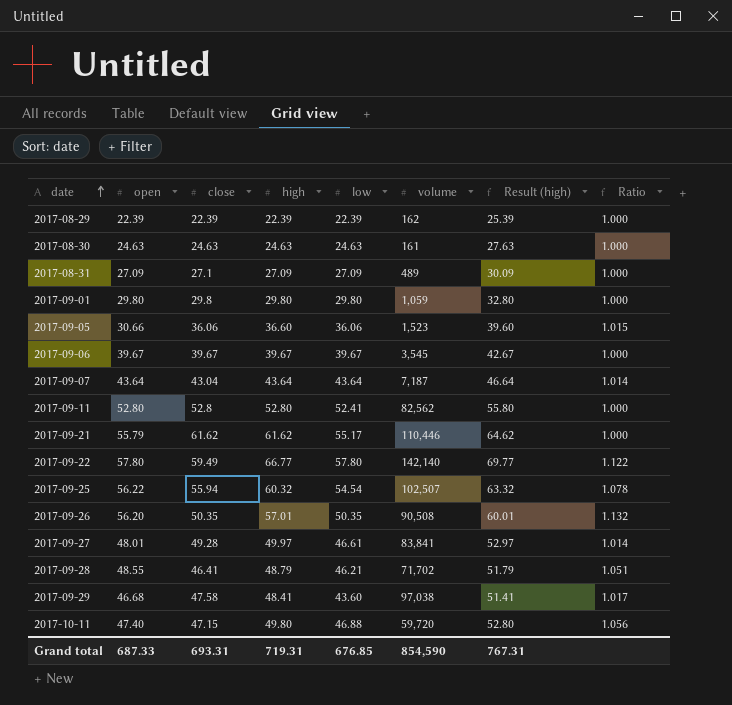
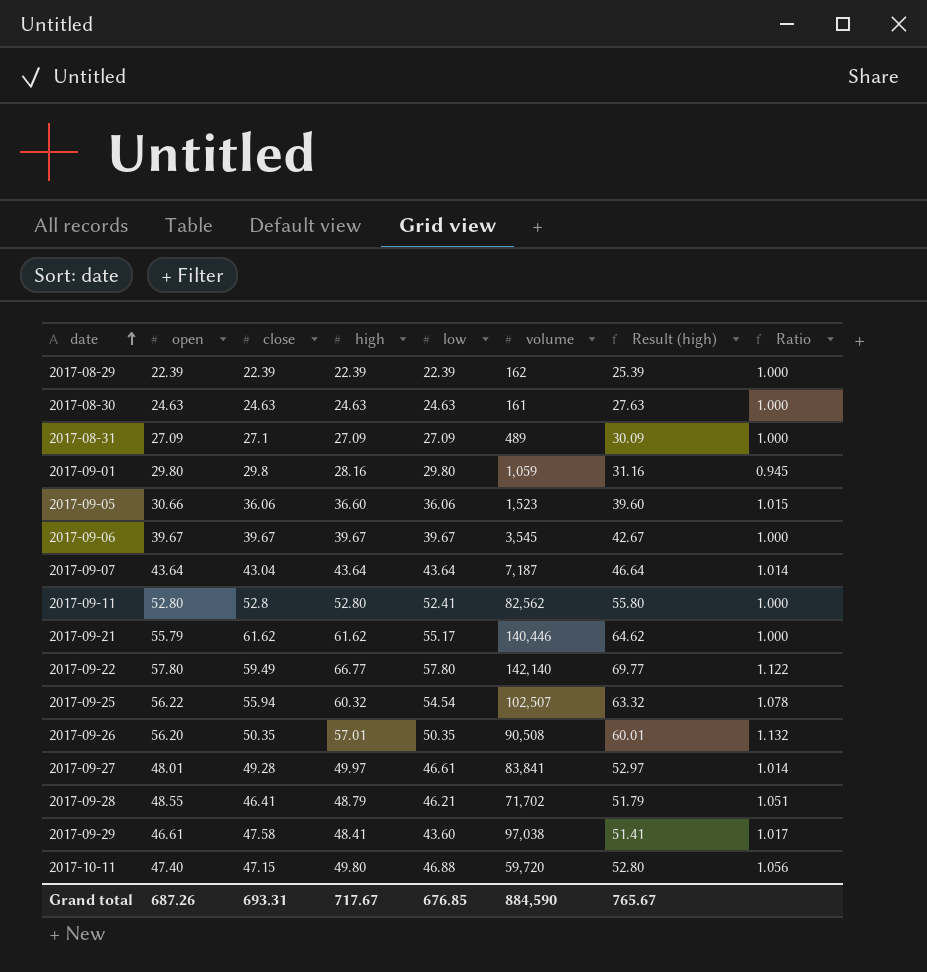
2017-09-01 | high: 29.80 -> 28.16
2017-09-01 | Result (high): 32.80 -> 31.16
2017-09-01 | Ratio: 1.000 -> 0.945
2017-09-21 | volume: 110,446 -> 140,446
2017-09-29 | open: 46.68 -> 46.61
Grand total | open: 687.33 -> 687.26
Grand total | high: 719.31 -> 717.67
Grand total | volume: 854,590 -> 884,590
Grand total | Result (high): 767.31 -> 765.67

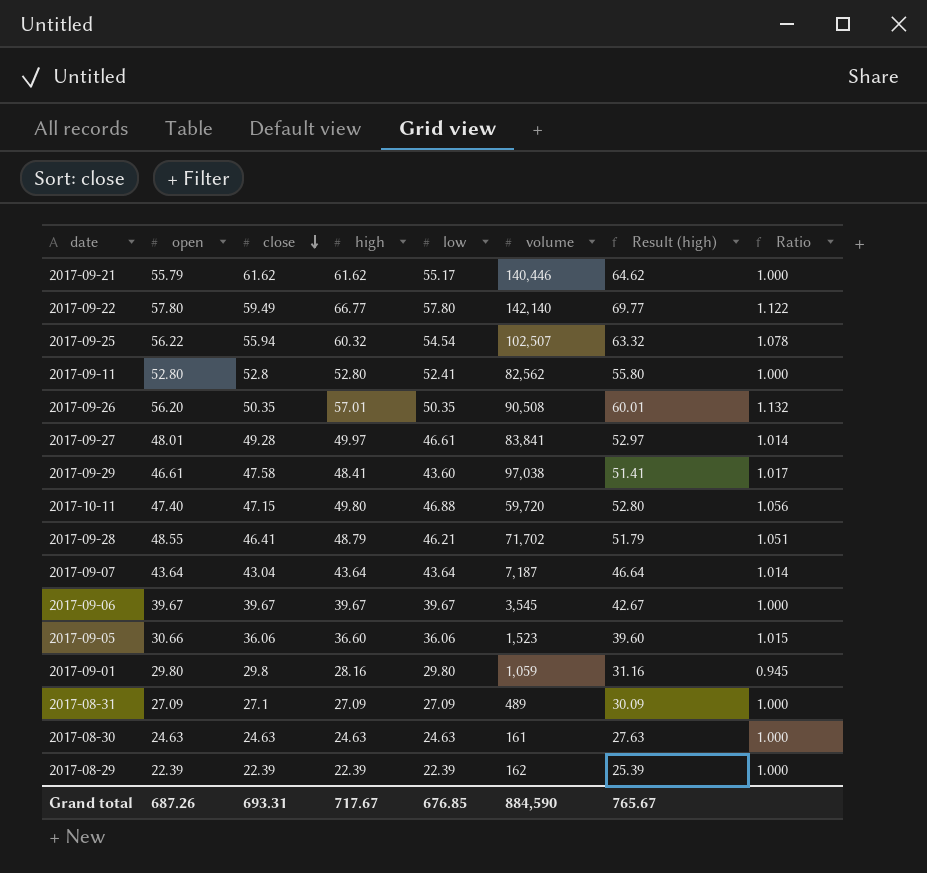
row order: date ascending -> close descending

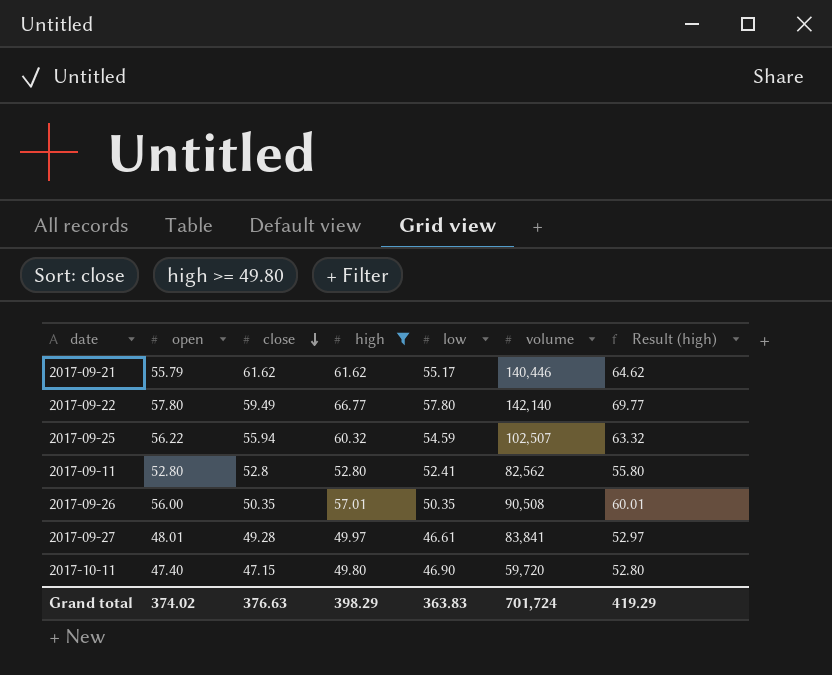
filter: none -> high >= 49.80
column Ratio | formula: [high] / [close] -> none
2017-09-25 | low: 54.54 -> 54.59
2017-09-26 | open: 56.20 -> 56.00
2017-10-11 | low: 46.88 -> 46.90
Grand total | open: 687.26 -> 374.02
Grand total | close: 693.31 -> 376.63
Grand total | high: 717.67 -> 398.29
Grand total | low: 676.85 -> 363.83
Grand total | volume: 884,590 -> 701,724
Grand total | Result (high): 765.67 -> 419.29

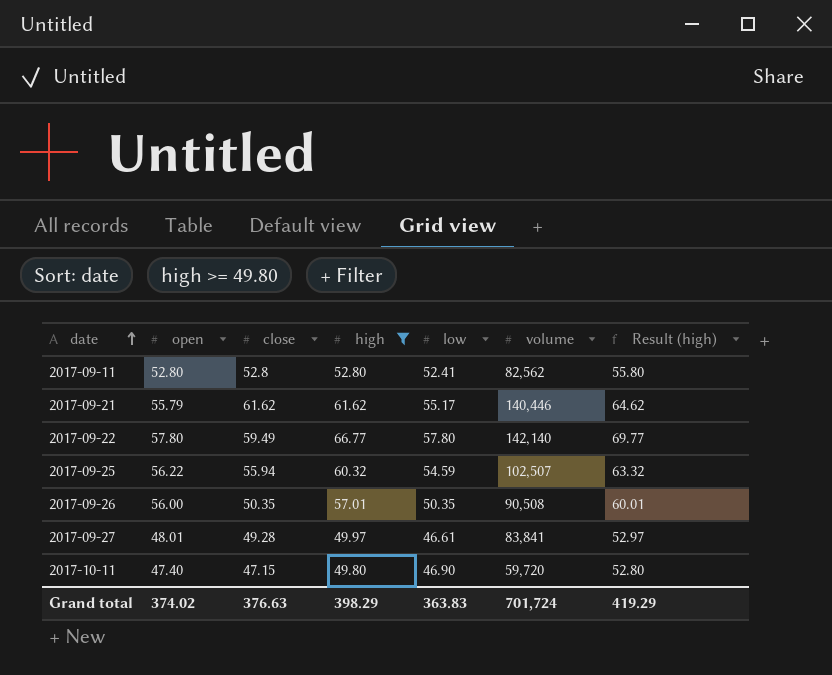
row order: close descending -> date ascending

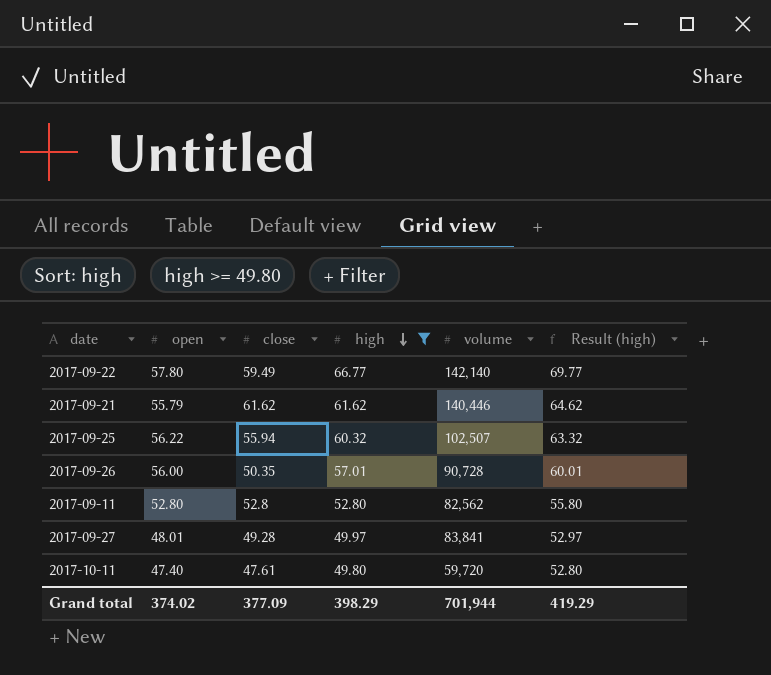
row order: date ascending -> high descending
column low | position: 5 -> none
2017-09-26 | volume: 90,508 -> 90,728
2017-10-11 | close: 47.15 -> 47.61
Grand total | close: 376.63 -> 377.09
Grand total | volume: 701,724 -> 701,944

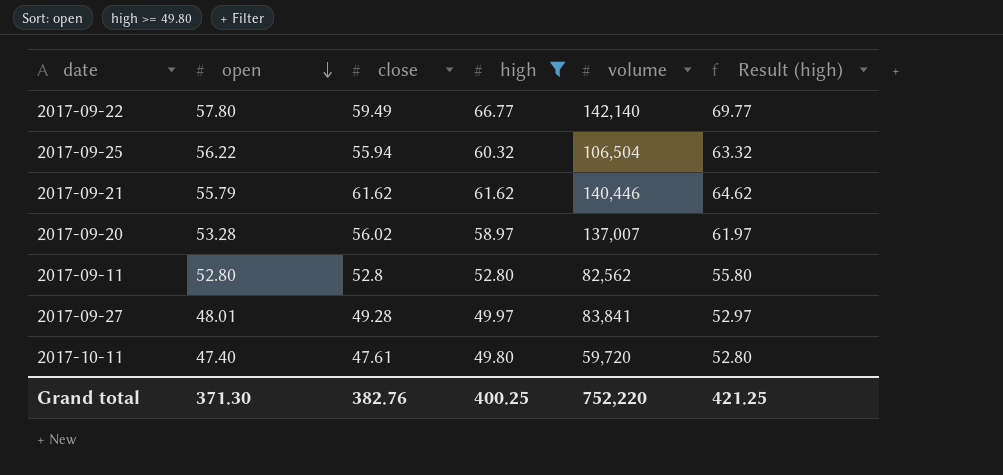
row order: high descending -> open descending
row 2017-09-26: 56.00 | 50.35 | 57.01 | 90,728 | 60.01 -> none
2017-09-25 | volume: 102,507 -> 106,504
row 2017-09-20: none -> 53.28 | 56.02 | 58.97 | 137,007 | 61.97
Grand total | open: 374.02 -> 371.30
Grand total | close: 377.09 -> 382.76
Grand total | high: 398.29 -> 400.25
Grand total | volume: 701,944 -> 752,220
Grand total | Result (high): 419.29 -> 421.25

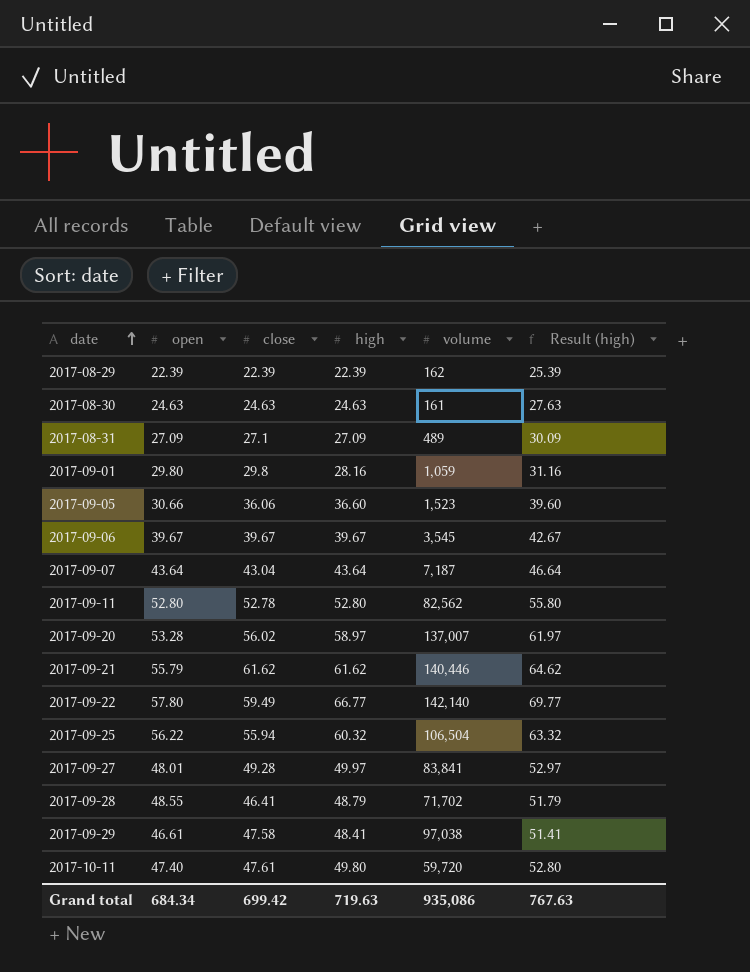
filter: high >= 49.80 -> none
row order: open descending -> date ascending
2017-09-11 | close: 52.8 -> 52.78
Grand total | open: 371.30 -> 684.34
Grand total | close: 382.76 -> 699.42
Grand total | high: 400.25 -> 719.63
Grand total | volume: 752,220 -> 935,086
Grand total | Result (high): 421.25 -> 767.63

